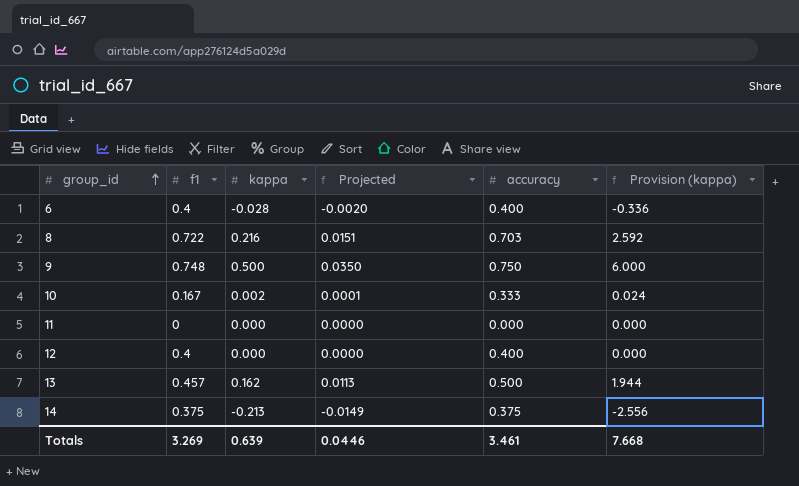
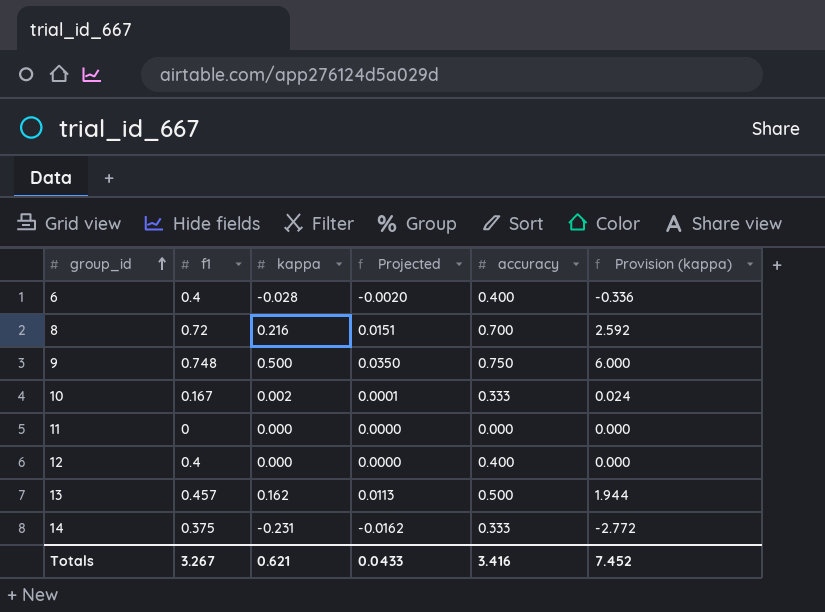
8 | f1: 0.722 -> 0.72
8 | accuracy: 0.703 -> 0.700
14 | kappa: -0.213 -> -0.231
14 | Projected: -0.0149 -> -0.0162
14 | accuracy: 0.375 -> 0.333
14 | Provision (kappa): -2.556 -> -2.772
Totals | f1: 3.269 -> 3.267
Totals | kappa: 0.639 -> 0.621
Totals | Projected: 0.0446 -> 0.0433
Totals | accuracy: 3.461 -> 3.416
Totals | Provision (kappa): 7.668 -> 7.452

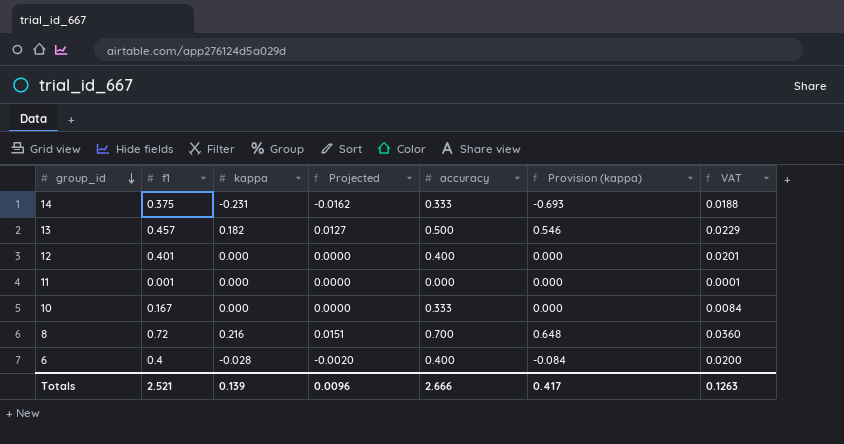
row order: group_id ascending -> group_id descending
column Provision (kappa) | formula: [kappa] * 12 -> [kappa] * 3
column VAT | formula: none -> [f1] * 0.05
row 9: 0.748 | 0.500 | 0.0350 | 0.750 | 6.000 -> none
13 | kappa: 0.162 -> 0.182
13 | Projected: 0.0113 -> 0.0127
12 | f1: 0.4 -> 0.401
11 | f1: 0 -> 0.001
10 | kappa: 0.002 -> 0.000
10 | Projected: 0.0001 -> 0.0000
Totals | f1: 3.267 -> 2.521
Totals | kappa: 0.621 -> 0.139
Totals | Projected: 0.0433 -> 0.0096
Totals | accuracy: 3.416 -> 2.666
Totals | Provision (kappa): 7.452 -> 0.417

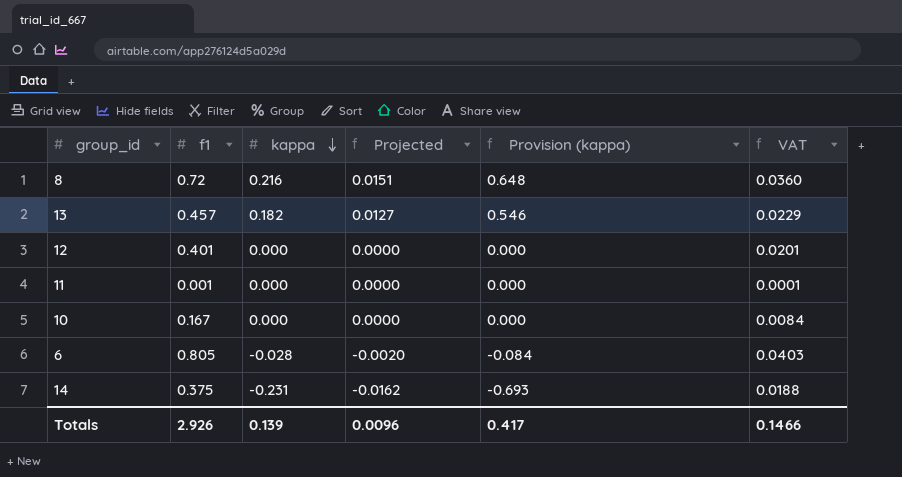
row order: group_id descending -> kappa descending
column accuracy | position: 5 -> none
6 | f1: 0.4 -> 0.805
6 | VAT: 0.0200 -> 0.0403
Totals | f1: 2.521 -> 2.926
Totals | VAT: 0.1263 -> 0.1466

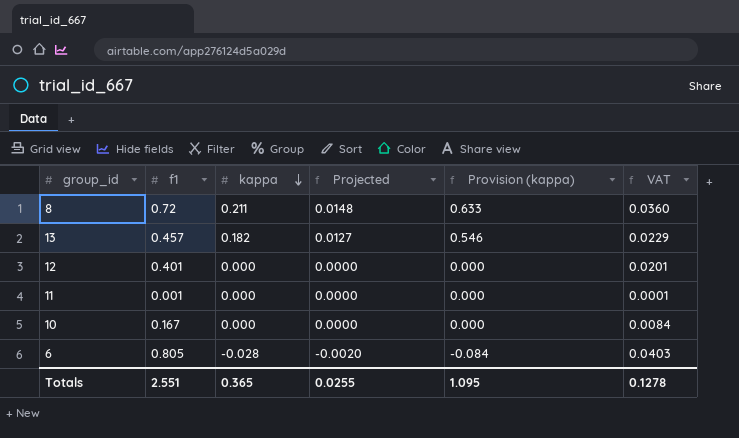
row 14: 0.375 | -0.231 | -0.0162 | -0.693 | 0.0188 -> none
8 | kappa: 0.216 -> 0.211
8 | Projected: 0.0151 -> 0.0148
8 | Provision (kappa): 0.648 -> 0.633
Totals | f1: 2.926 -> 2.551
Totals | kappa: 0.139 -> 0.365
Totals | Projected: 0.0096 -> 0.0255
Totals | Provision (kappa): 0.417 -> 1.095
Totals | VAT: 0.1466 -> 0.1278

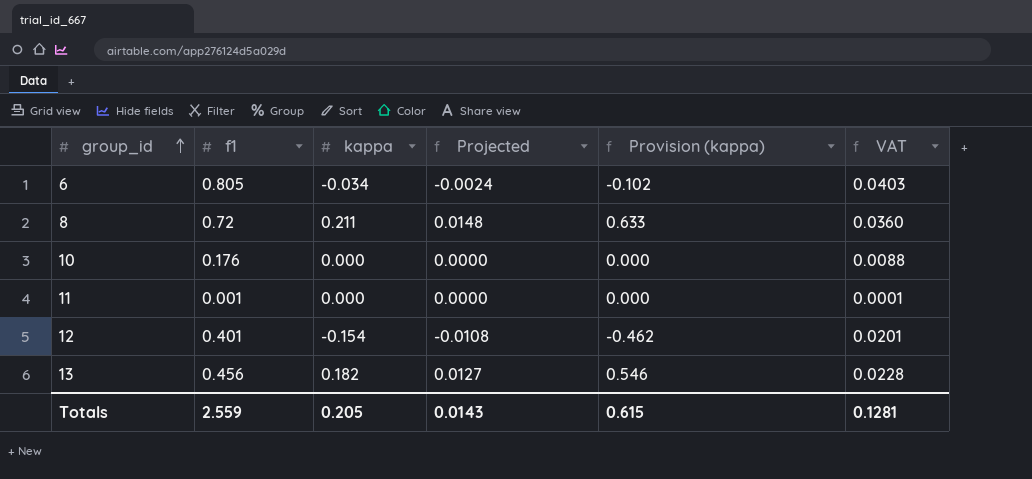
row order: kappa descending -> group_id ascending
6 | kappa: -0.028 -> -0.034
6 | Projected: -0.0020 -> -0.0024
6 | Provision (kappa): -0.084 -> -0.102
10 | f1: 0.167 -> 0.176
10 | VAT: 0.0084 -> 0.0088
12 | kappa: 0.000 -> -0.154
12 | Projected: 0.0000 -> -0.0108
12 | Provision (kappa): 0.000 -> -0.462
13 | f1: 0.457 -> 0.456
13 | VAT: 0.0229 -> 0.0228
Totals | f1: 2.551 -> 2.559
Totals | kappa: 0.365 -> 0.205
Totals | Projected: 0.0255 -> 0.0143
Totals | Provision (kappa): 1.095 -> 0.615
Totals | VAT: 0.1278 -> 0.1281

